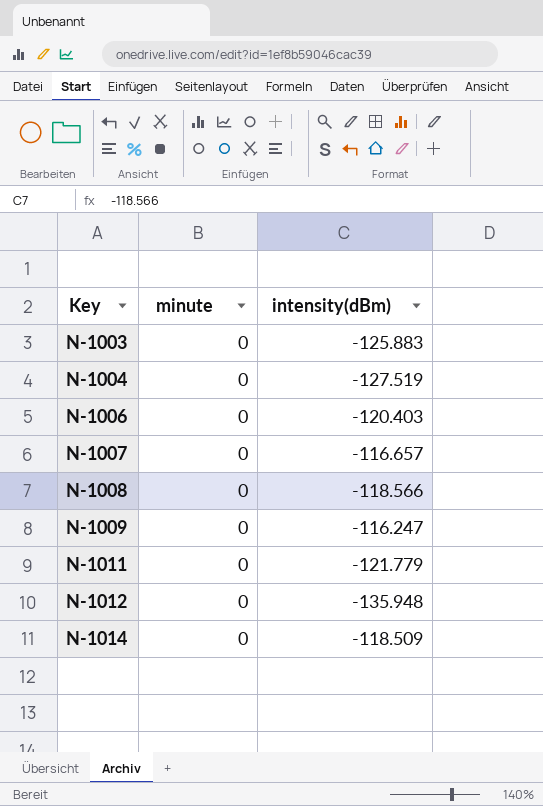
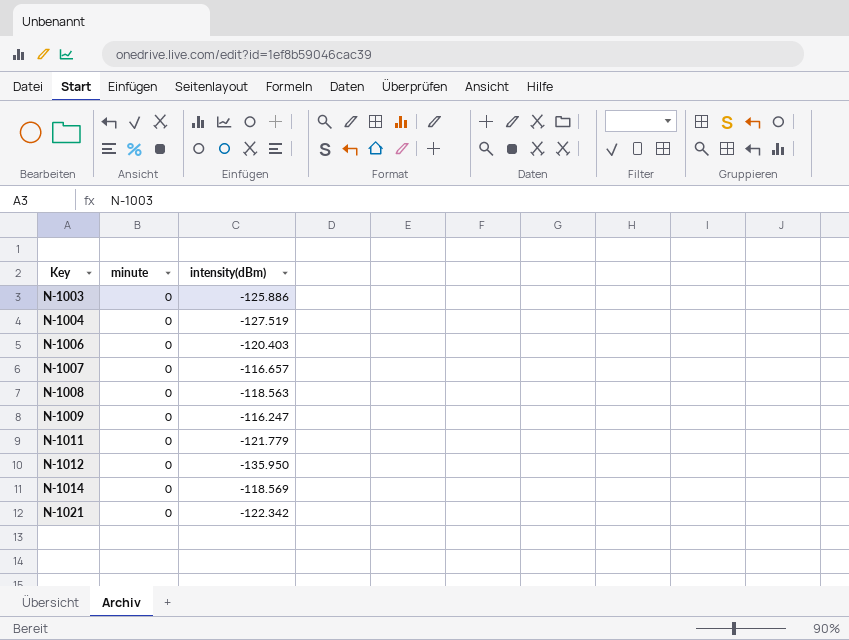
N-1003 | intensity(dBm): -125.883 -> -125.886
N-1008 | intensity(dBm): -118.566 -> -118.563
N-1012 | intensity(dBm): -135.948 -> -135.950
N-1014 | intensity(dBm): -118.509 -> -118.569
row N-1021: none -> 0 | -122.342

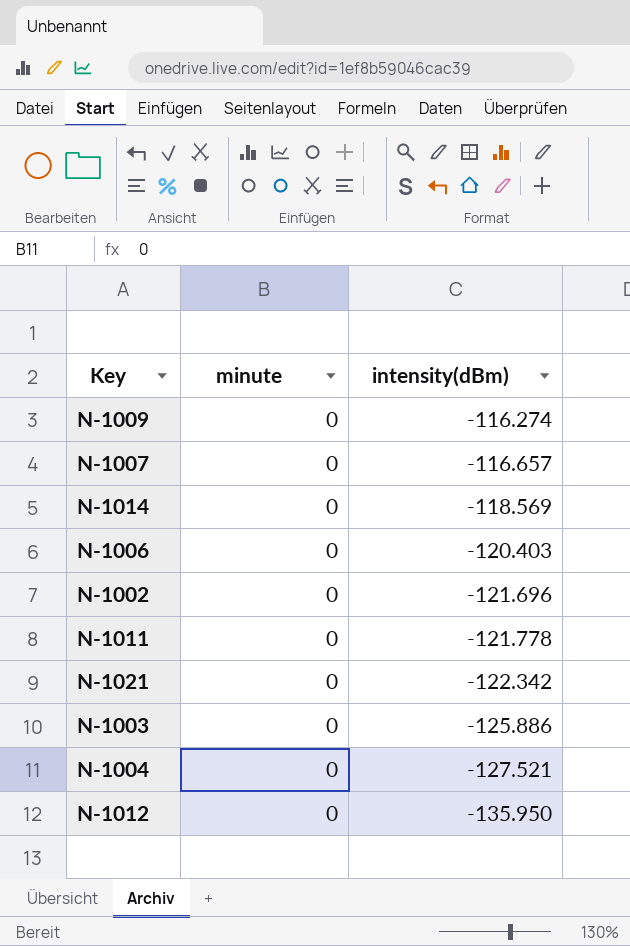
row order: Key ascending -> intensity(dBm) descending
row N-1008: 0 | -118.563 -> none
N-1009 | intensity(dBm): -116.247 -> -116.274
row N-1002: none -> 0 | -121.696
N-1011 | intensity(dBm): -121.779 -> -121.778
N-1004 | intensity(dBm): -127.519 -> -127.521

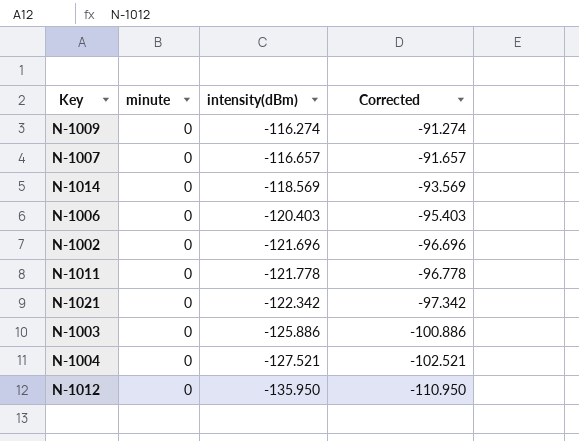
column Corrected | formula: none -> [intensity(dBm)] + 25

